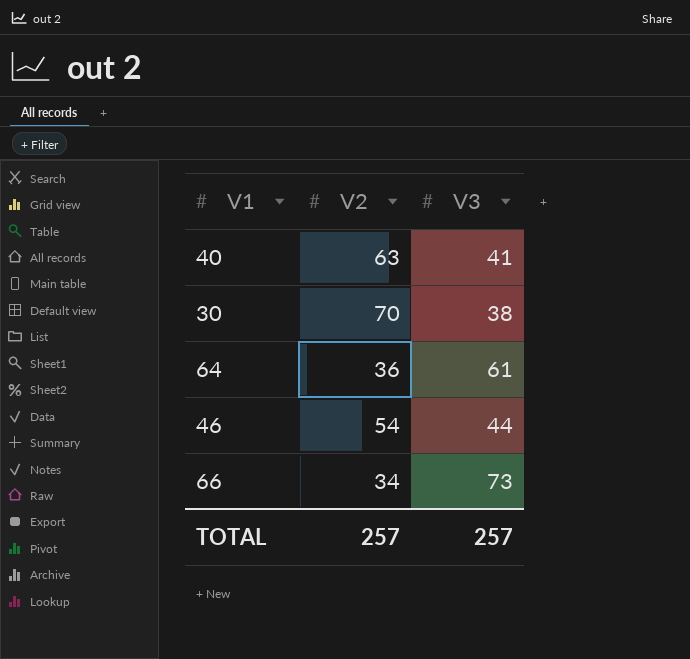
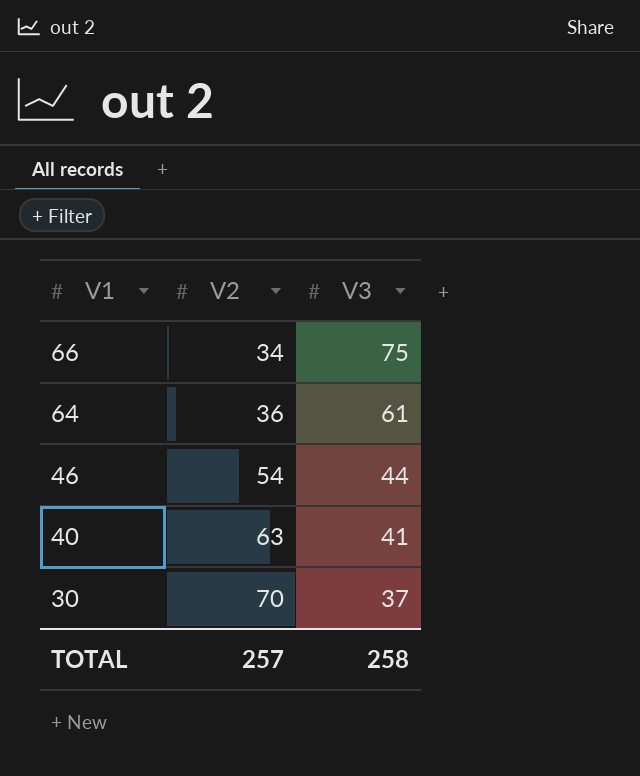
row order: none -> V1 descending
66 | V3: 73 -> 75
30 | V3: 38 -> 37
TOTAL | V3: 257 -> 258

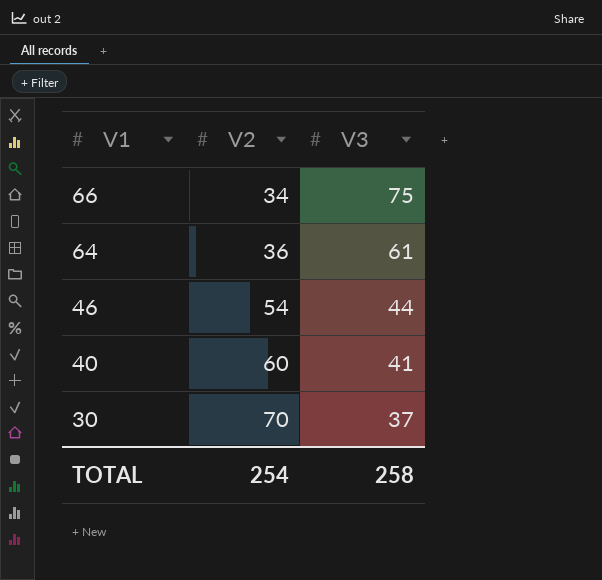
40 | V2: 63 -> 60
TOTAL | V2: 257 -> 254

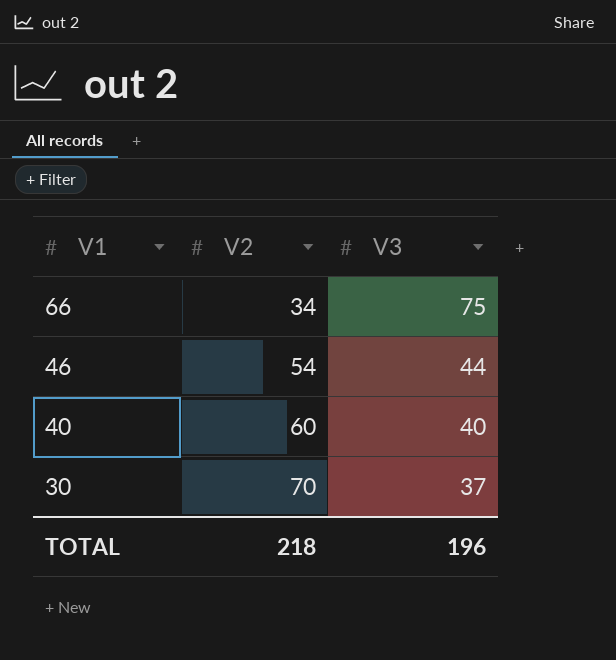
row 64: 36 | 61 -> none
40 | V3: 41 -> 40
TOTAL | V2: 254 -> 218
TOTAL | V3: 258 -> 196

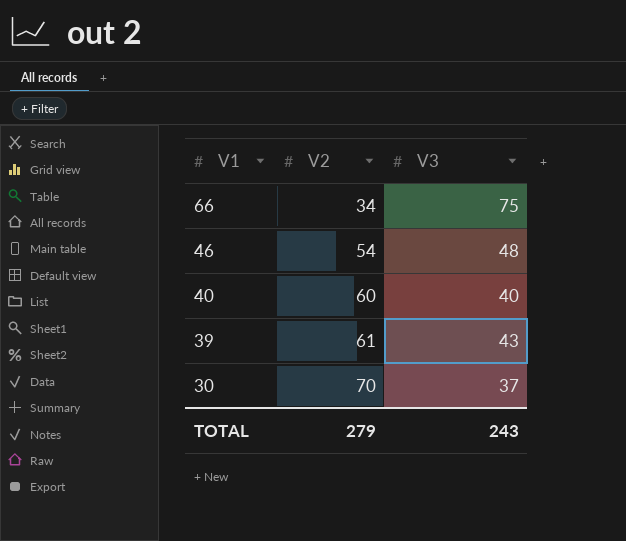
46 | V3: 44 -> 48
row 39: none -> 61 | 43
TOTAL | V2: 218 -> 279
TOTAL | V3: 196 -> 243

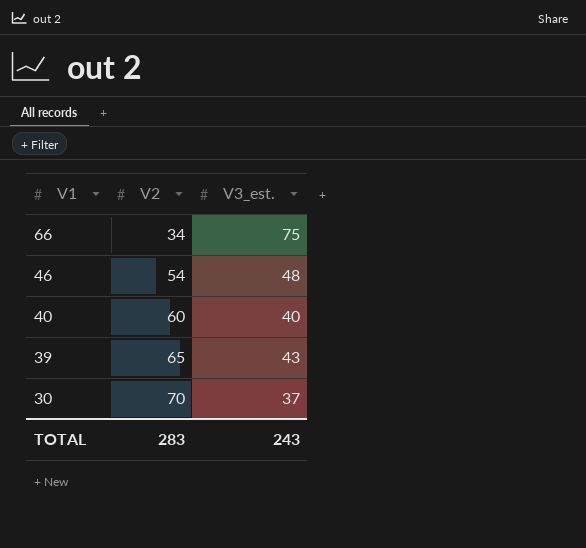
column name: V3 -> V3_est.
39 | V2: 61 -> 65
TOTAL | V2: 279 -> 283

